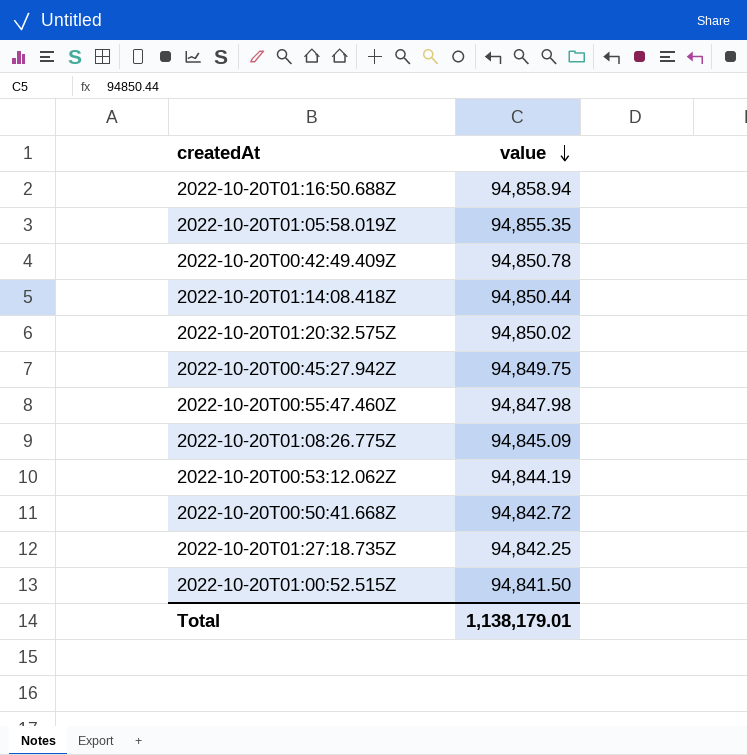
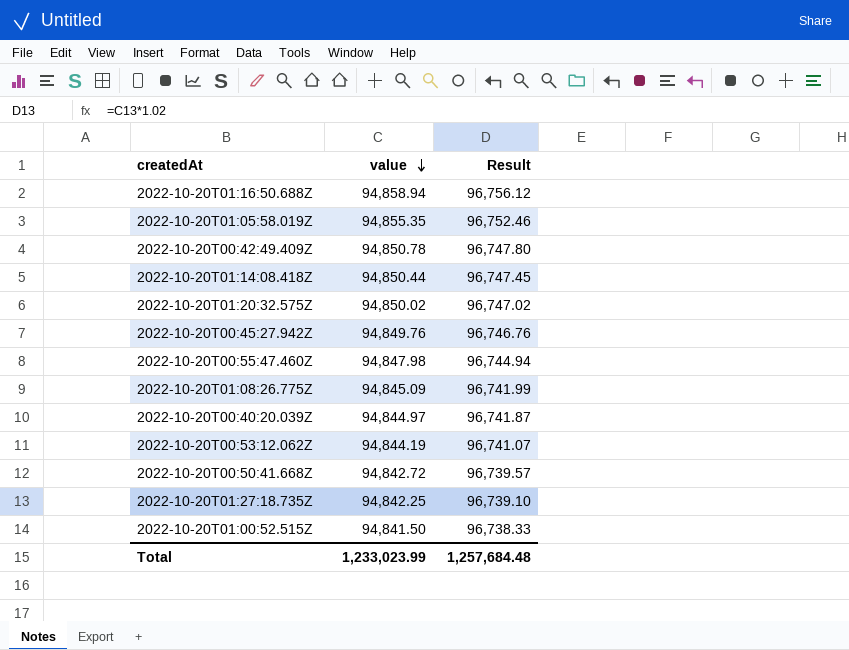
column Result | formula: none -> [value] * 1.02
2022-10-20T00:45:27.942Z | value: 94,849.75 -> 94,849.76
row 2022-10-20T00:40:20.039Z: none -> 94,844.97 | 96,741.87
Total | value: 1,138,179.01 -> 1,233,023.99

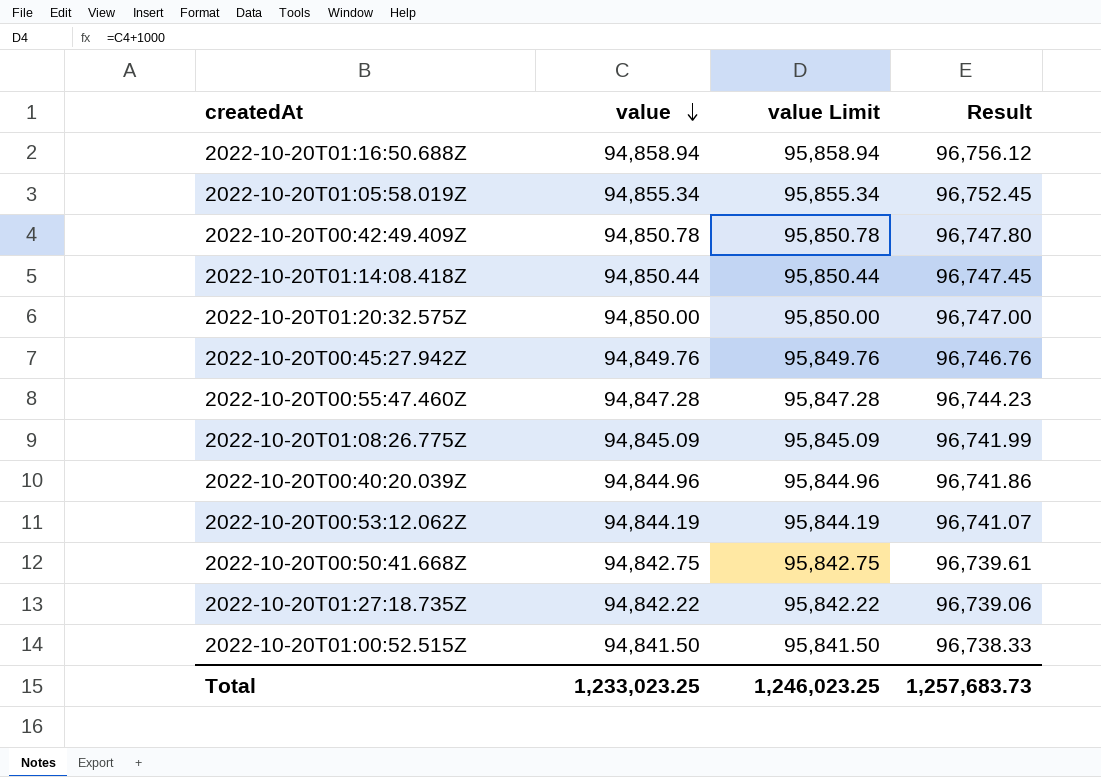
column value Limit | formula: none -> [value] + 1000
2022-10-20T01:05:58.019Z | value: 94,855.35 -> 94,855.34
2022-10-20T01:05:58.019Z | Result: 96,752.46 -> 96,752.45
2022-10-20T01:20:32.575Z | value: 94,850.02 -> 94,850.00
2022-10-20T01:20:32.575Z | Result: 96,747.02 -> 96,747.00
2022-10-20T00:55:47.460Z | value: 94,847.98 -> 94,847.28
2022-10-20T00:55:47.460Z | Result: 96,744.94 -> 96,744.23
2022-10-20T00:40:20.039Z | value: 94,844.97 -> 94,844.96
2022-10-20T00:40:20.039Z | Result: 96,741.87 -> 96,741.86
2022-10-20T00:50:41.668Z | value: 94,842.72 -> 94,842.75
2022-10-20T00:50:41.668Z | Result: 96,739.57 -> 96,739.61
2022-10-20T01:27:18.735Z | value: 94,842.25 -> 94,842.22
2022-10-20T01:27:18.735Z | Result: 96,739.10 -> 96,739.06
Total | value: 1,233,023.99 -> 1,233,023.25
Total | Result: 1,257,684.48 -> 1,257,683.73

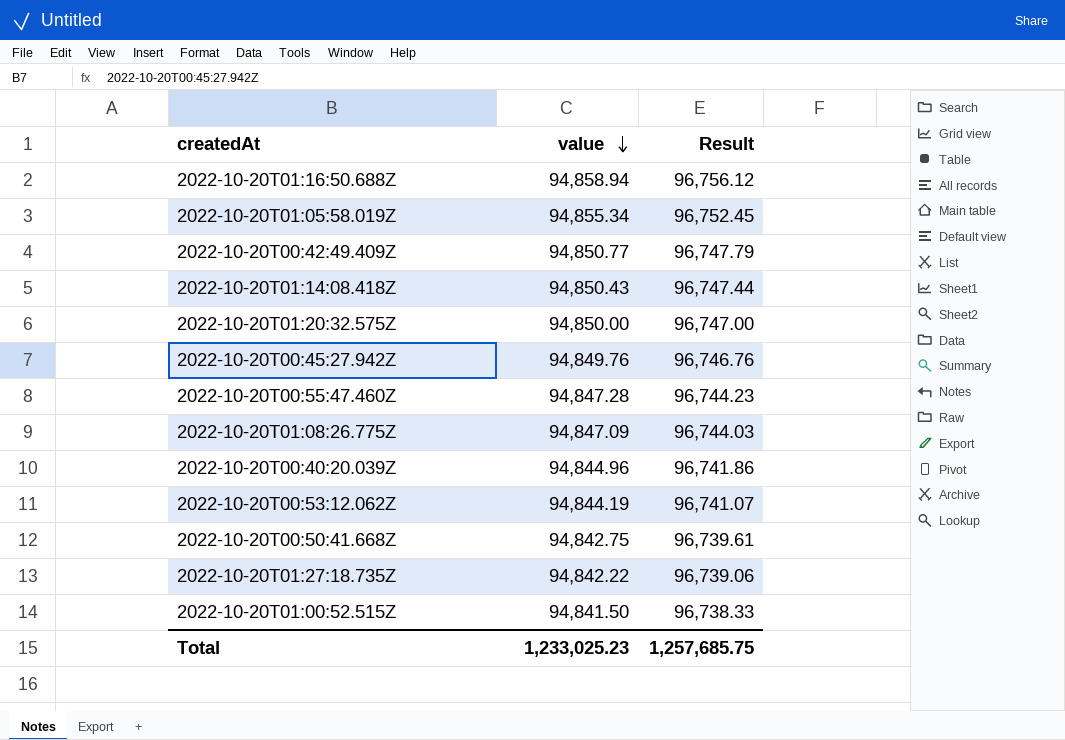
column value Limit | formula: [value] + 1000 -> none
2022-10-20T00:42:49.409Z | value: 94,850.78 -> 94,850.77
2022-10-20T00:42:49.409Z | Result: 96,747.80 -> 96,747.79
2022-10-20T01:14:08.418Z | value: 94,850.44 -> 94,850.43
2022-10-20T01:14:08.418Z | Result: 96,747.45 -> 96,747.44
2022-10-20T01:08:26.775Z | value: 94,845.09 -> 94,847.09
2022-10-20T01:08:26.775Z | Result: 96,741.99 -> 96,744.03
Total | value: 1,233,023.25 -> 1,233,025.23
Total | Result: 1,257,683.73 -> 1,257,685.75

